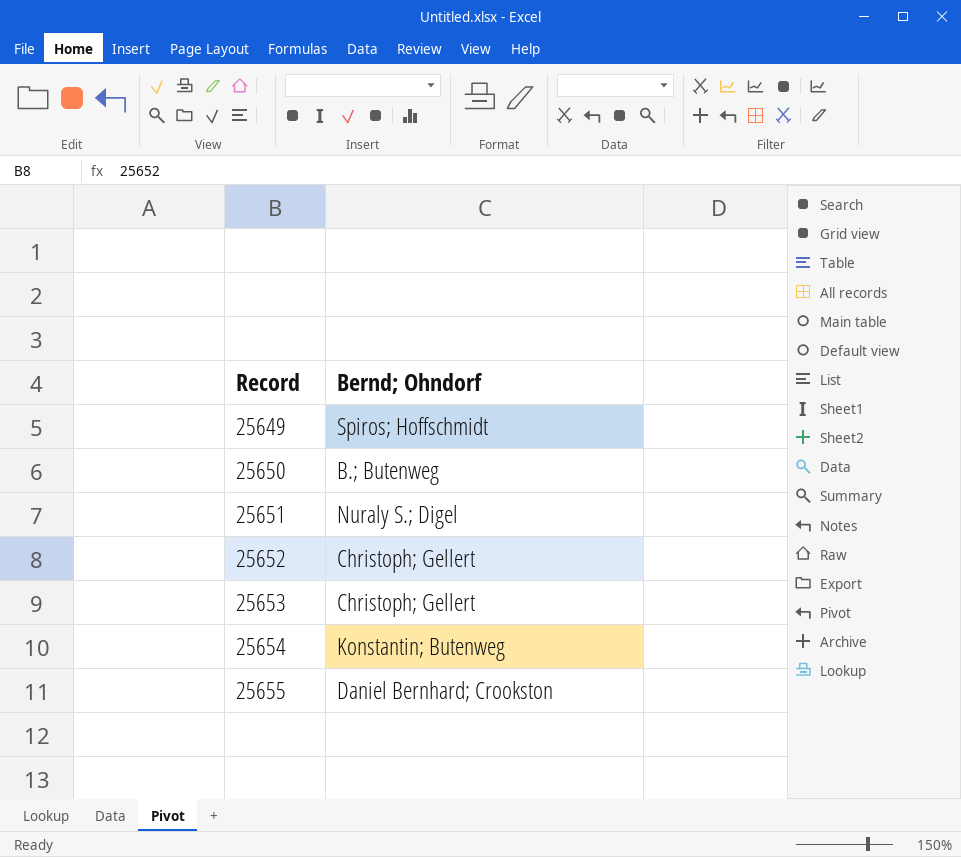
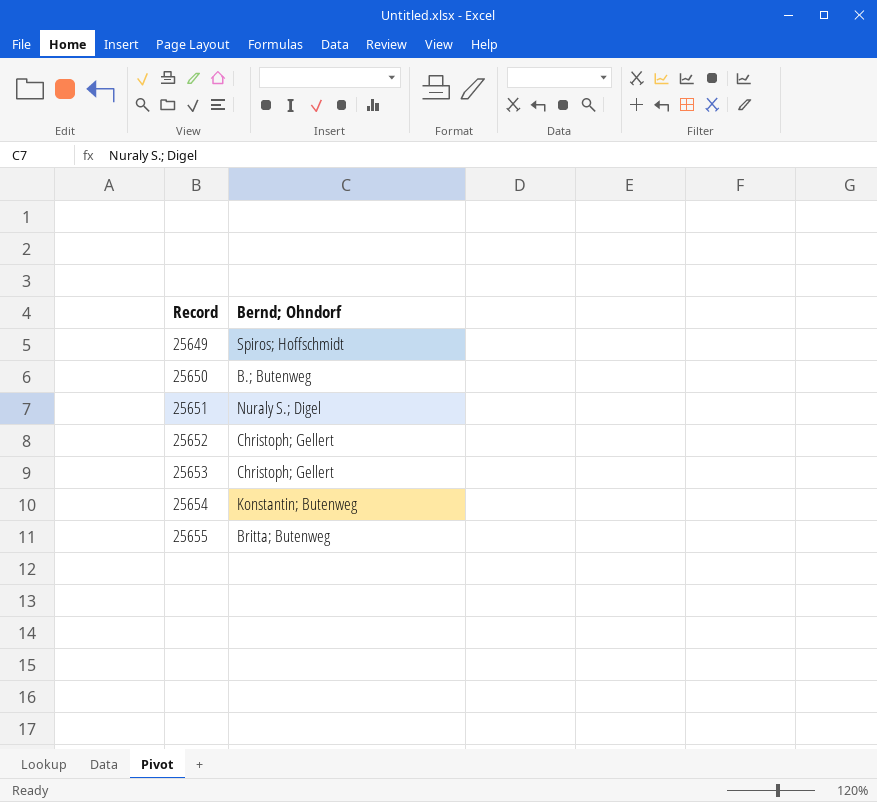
25655 | Bernd; Ohndorf: Daniel Bernhard; Crookston -> Britta; Butenweg

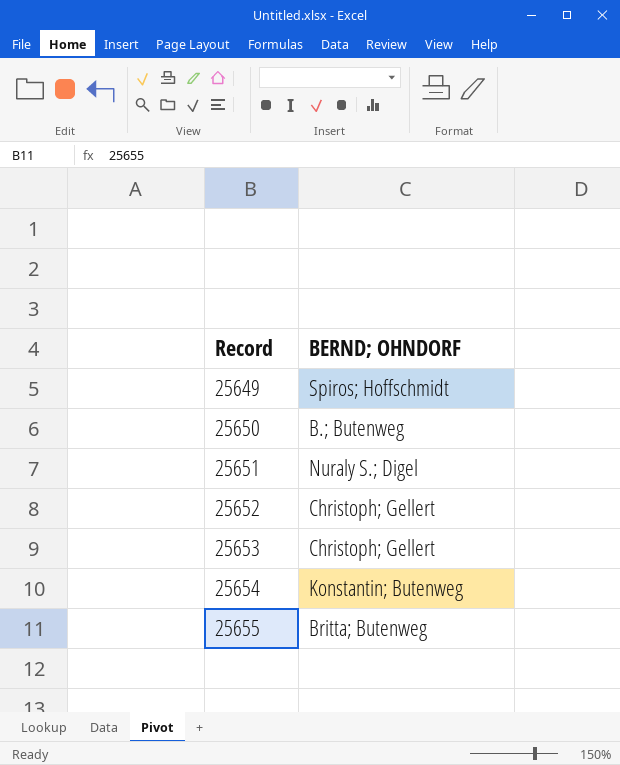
column name: Bernd; Ohndorf -> BERND; OHNDORF

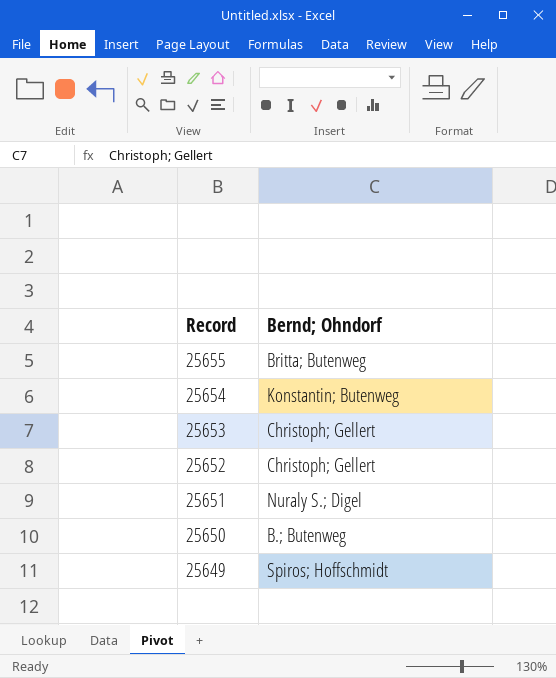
row order: Record ascending -> Record descending
column name: BERND; OHNDORF -> Bernd; Ohndorf

